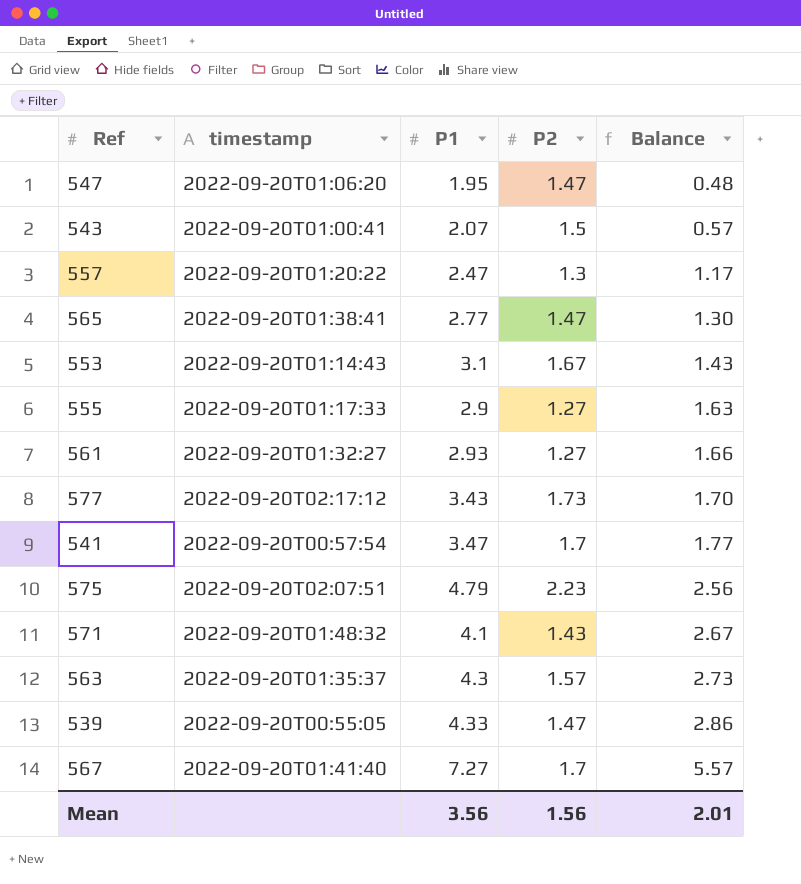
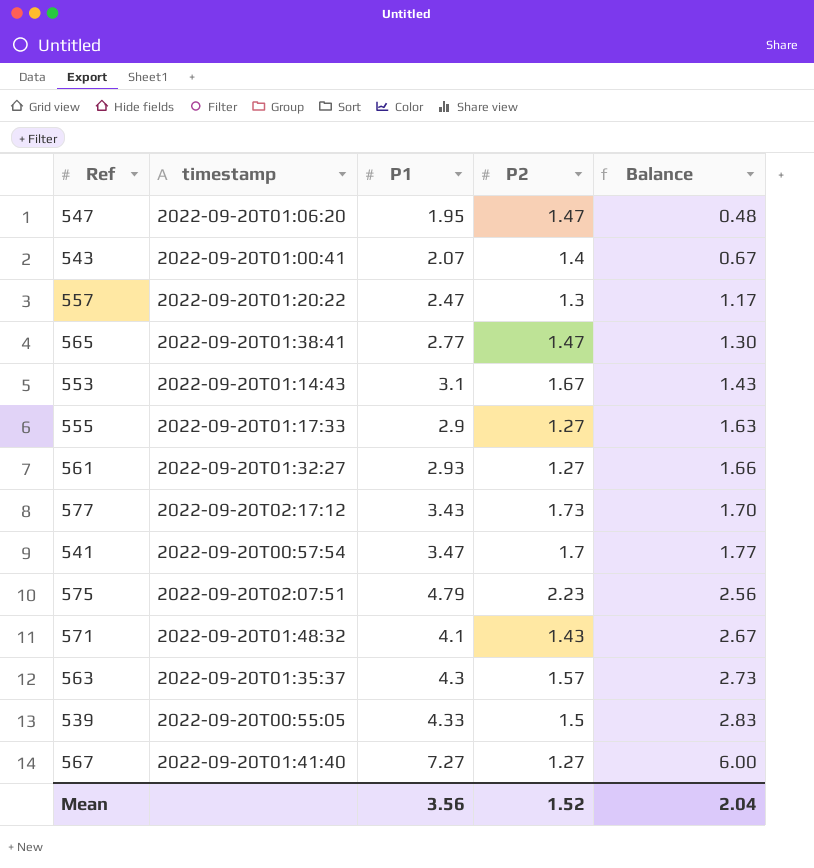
543 | P2: 1.5 -> 1.4
543 | Balance: 0.57 -> 0.67
539 | P2: 1.47 -> 1.5
539 | Balance: 2.86 -> 2.83
567 | P2: 1.7 -> 1.27
567 | Balance: 5.57 -> 6.00
Mean | P2: 1.56 -> 1.52
Mean | Balance: 2.01 -> 2.04

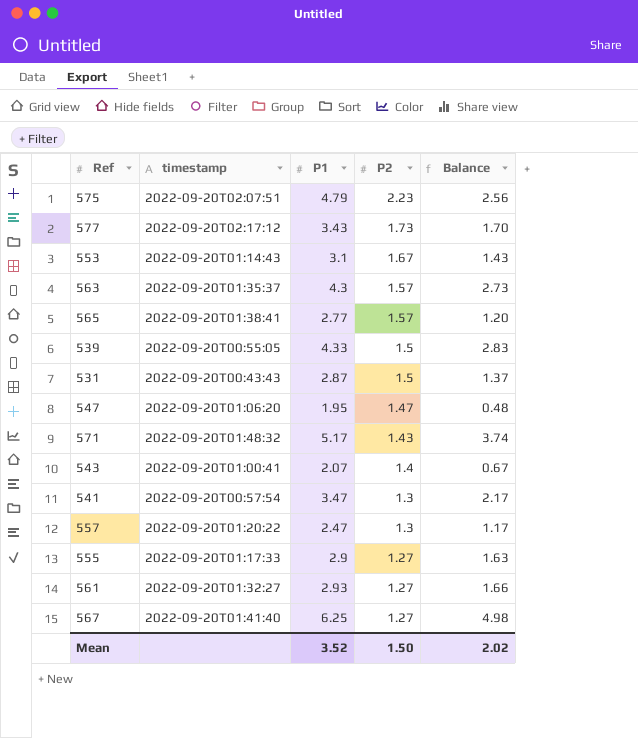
row order: Balance ascending -> P2 descending
565 | P2: 1.47 -> 1.57
565 | Balance: 1.30 -> 1.20
row 531: none -> 2022-09-20T00:43:43 | 2.87 | 1.5 | 1.37
571 | P1: 4.1 -> 5.17
571 | Balance: 2.67 -> 3.74
541 | P2: 1.7 -> 1.3
541 | Balance: 1.77 -> 2.17
567 | P1: 7.27 -> 6.25
567 | Balance: 6.00 -> 4.98
Mean | P1: 3.56 -> 3.52
Mean | P2: 1.52 -> 1.50
Mean | Balance: 2.04 -> 2.02

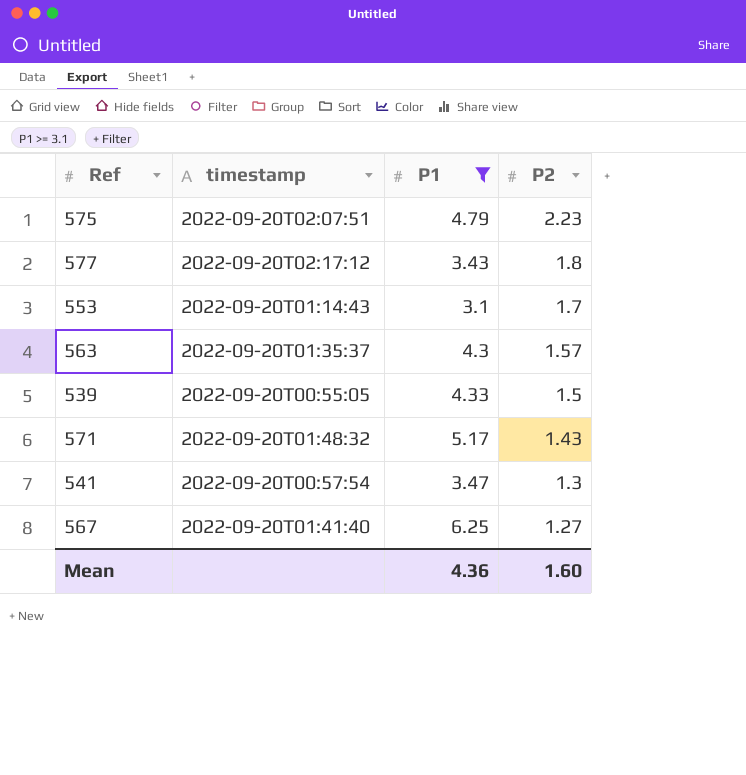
filter: none -> P1 >= 3.1
column Balance | formula: [P1] - [P2] -> none
577 | P2: 1.73 -> 1.8
553 | P2: 1.67 -> 1.7
Mean | P1: 3.52 -> 4.36
Mean | P2: 1.50 -> 1.60

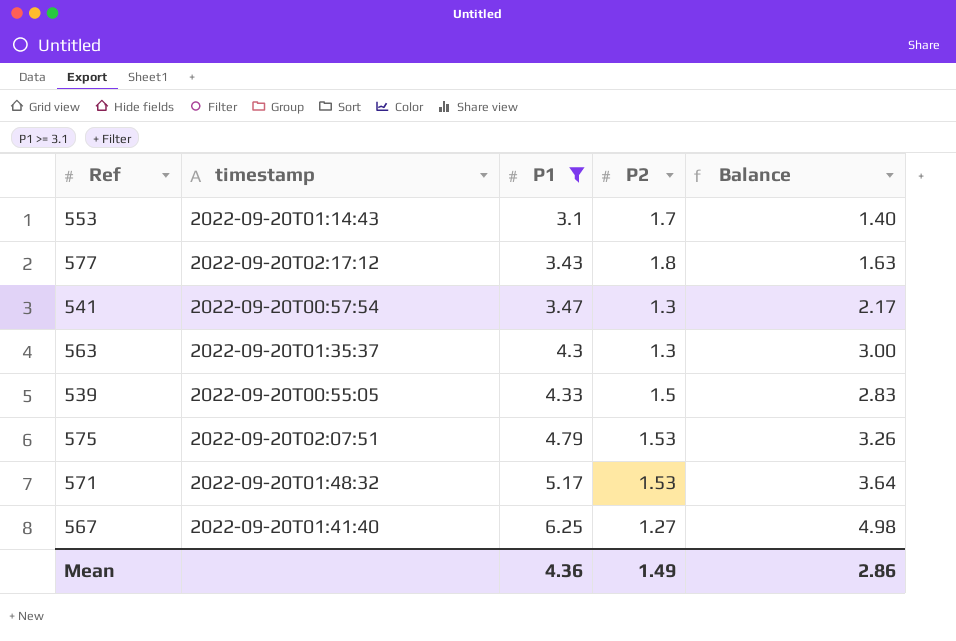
row order: P2 descending -> P1 ascending
column Balance | formula: none -> [P1] - [P2]
563 | P2: 1.57 -> 1.3
575 | P2: 2.23 -> 1.53
571 | P2: 1.43 -> 1.53
Mean | P2: 1.60 -> 1.49

